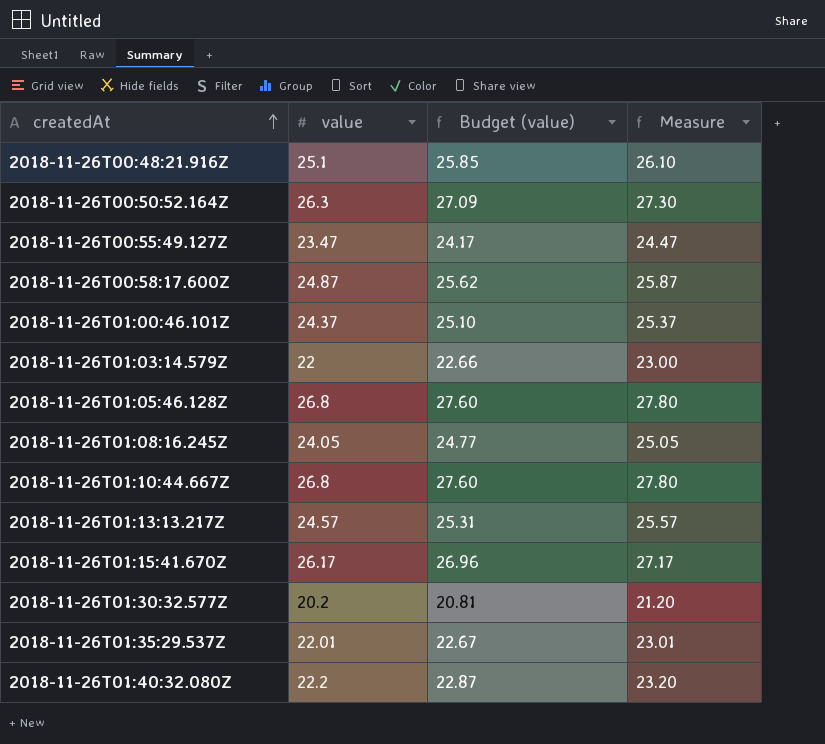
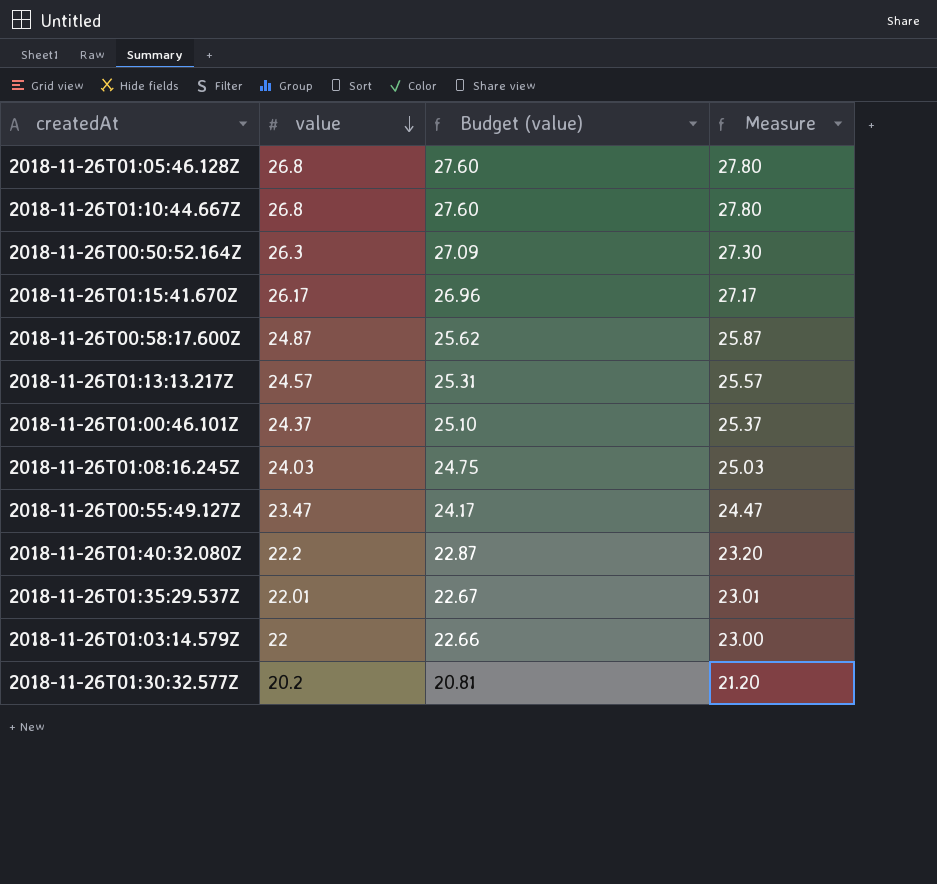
row order: createdAt ascending -> value descending
row 2018-11-26T00:48:21.916Z: 25.1 | 25.85 | 26.10 -> none
2018-11-26T01:08:16.245Z | value: 24.05 -> 24.03
2018-11-26T01:08:16.245Z | Budget (value): 24.77 -> 24.75
2018-11-26T01:08:16.245Z | Measure: 25.05 -> 25.03

